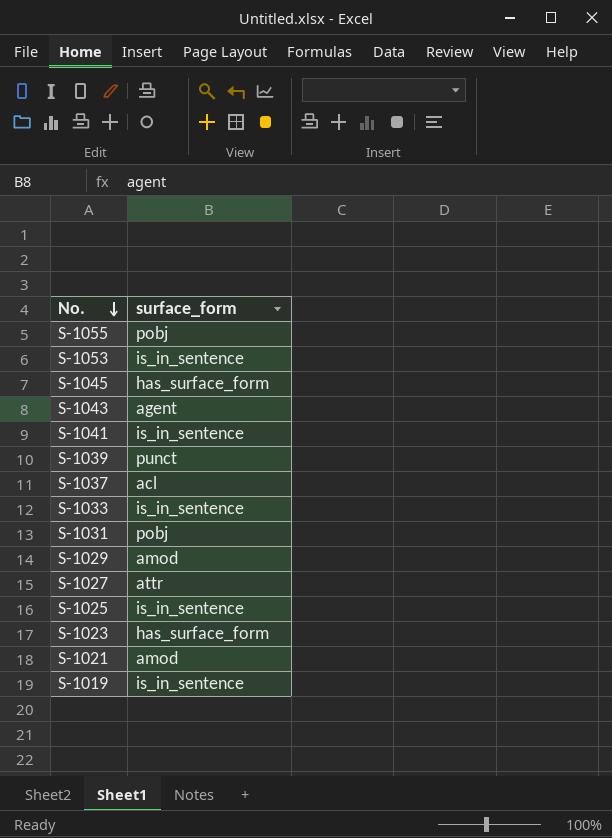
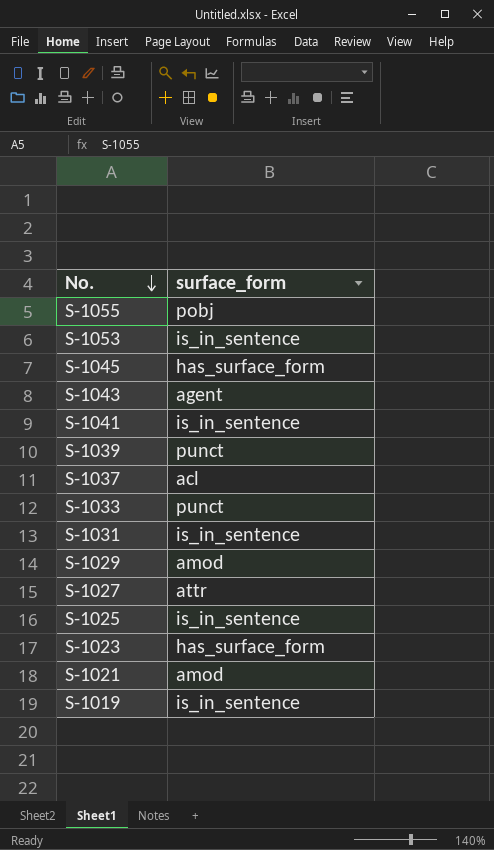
S-1033 | surface_form: is_in_sentence -> punct
S-1031 | surface_form: pobj -> is_in_sentence

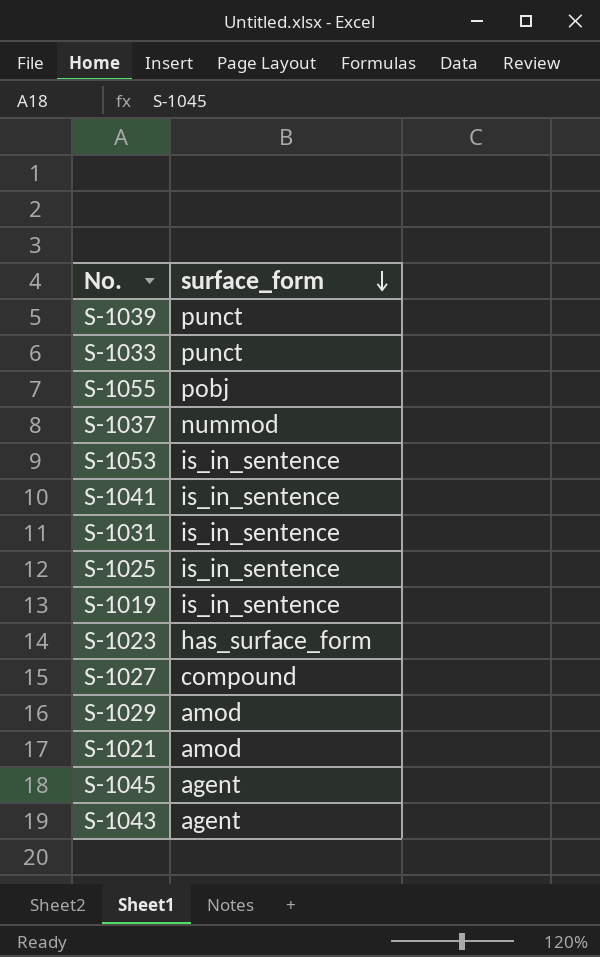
row order: No. descending -> surface_form descending
S-1037 | surface_form: acl -> nummod
S-1027 | surface_form: attr -> compound
S-1045 | surface_form: has_surface_form -> agent

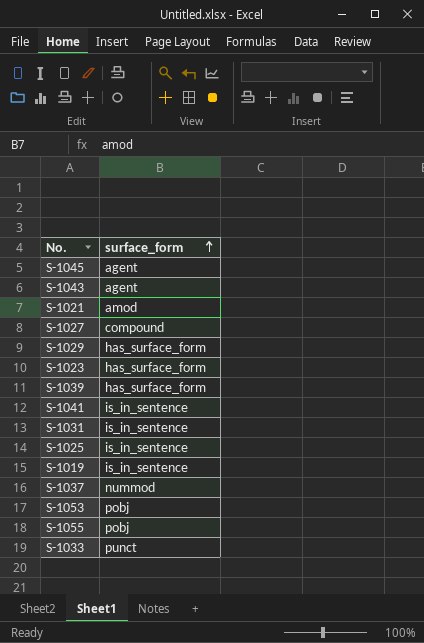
row order: surface_form descending -> surface_form ascending
S-1029 | surface_form: amod -> has_surface_form
S-1039 | surface_form: punct -> has_surface_form
S-1053 | surface_form: is_in_sentence -> pobj

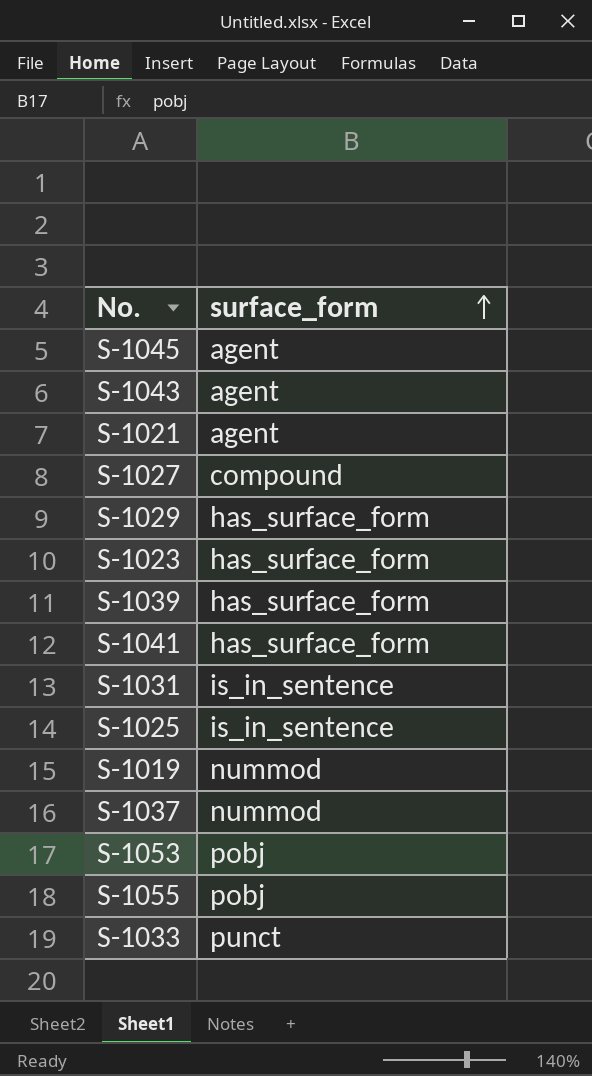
S-1021 | surface_form: amod -> agent
S-1041 | surface_form: is_in_sentence -> has_surface_form
S-1019 | surface_form: is_in_sentence -> nummod

